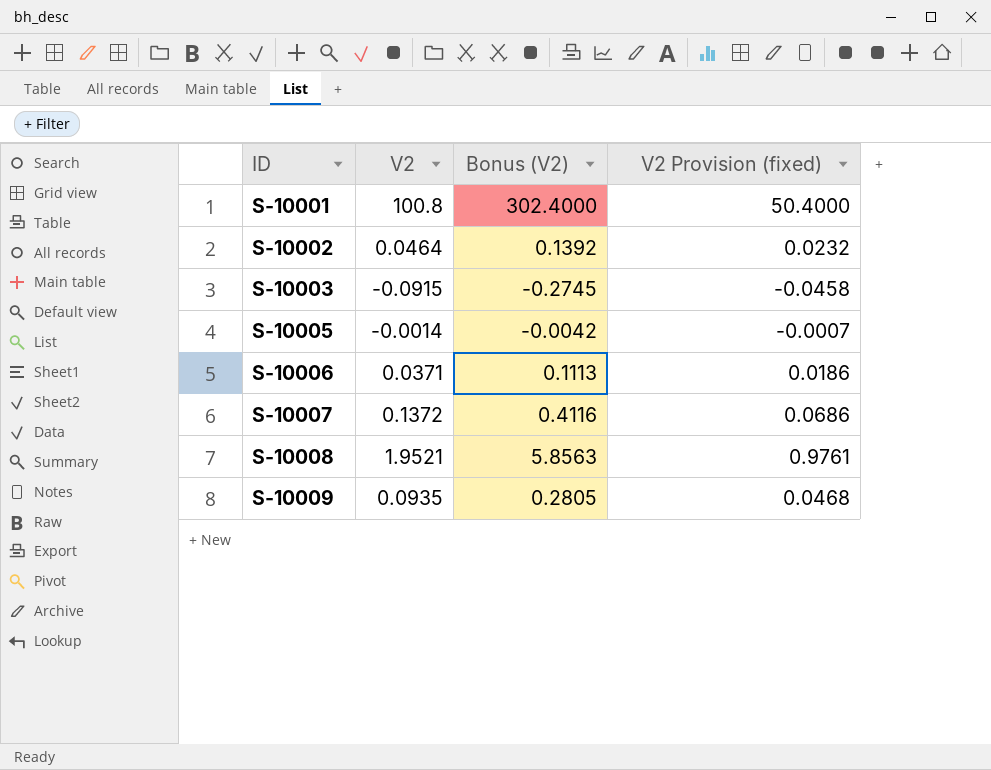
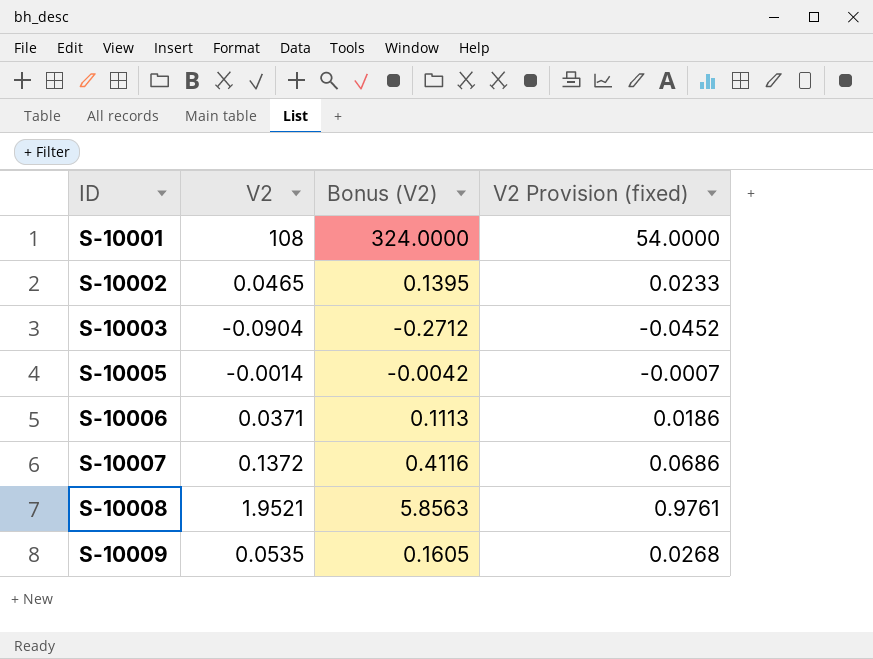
S-10001 | V2: 100.8 -> 108
S-10001 | Bonus (V2): 302.4000 -> 324.0000
S-10001 | V2 Provision (fixed): 50.4000 -> 54.0000
S-10002 | V2: 0.0464 -> 0.0465
S-10002 | Bonus (V2): 0.1392 -> 0.1395
S-10002 | V2 Provision (fixed): 0.0232 -> 0.0233
S-10003 | V2: -0.0915 -> -0.0904
S-10003 | Bonus (V2): -0.2745 -> -0.2712
S-10003 | V2 Provision (fixed): -0.0458 -> -0.0452
S-10009 | V2: 0.0935 -> 0.0535
S-10009 | Bonus (V2): 0.2805 -> 0.1605
S-10009 | V2 Provision (fixed): 0.0468 -> 0.0268

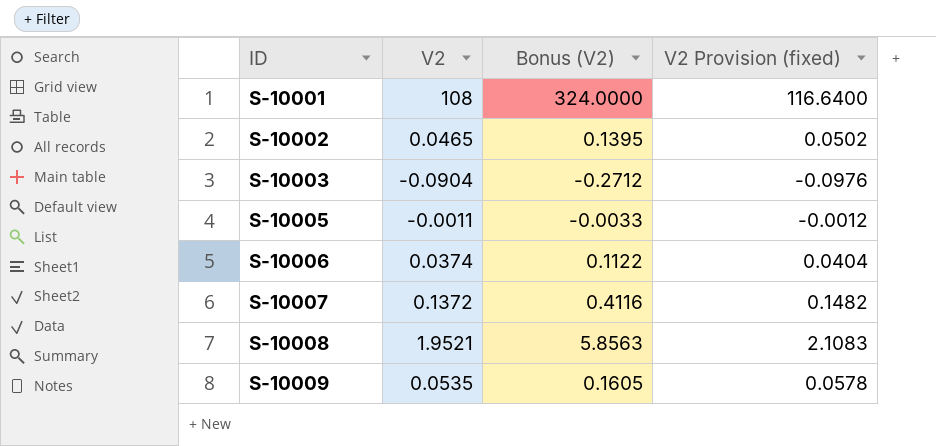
column V2 Provision (fixed) | formula: [V2] * 0.5 -> [V2] * 1.08
S-10005 | V2: -0.0014 -> -0.0011
S-10005 | Bonus (V2): -0.0042 -> -0.0033
S-10006 | V2: 0.0371 -> 0.0374
S-10006 | Bonus (V2): 0.1113 -> 0.1122

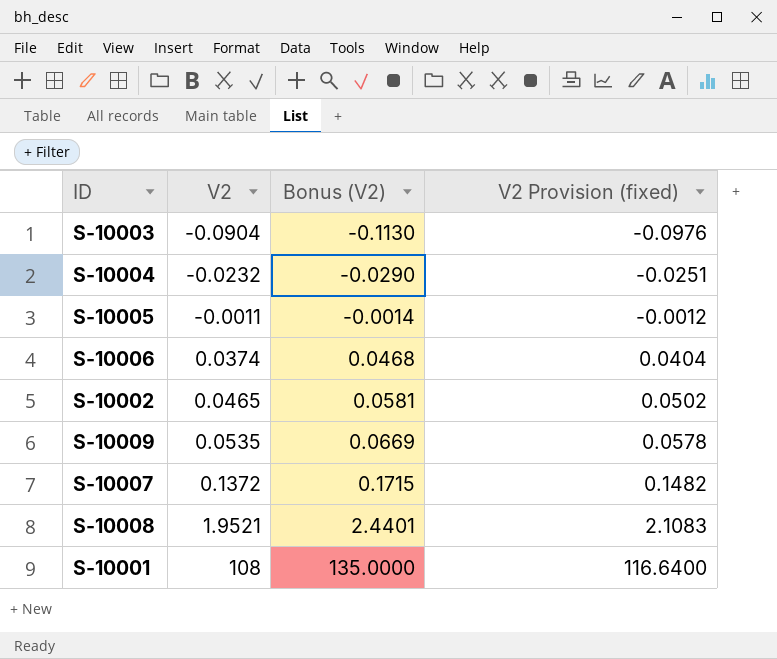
row order: ID ascending -> V2 ascending
column Bonus (V2) | formula: [V2] * 3 -> [V2] * 1.25
row S-10004: none -> -0.0232 | -0.0290 | -0.0251

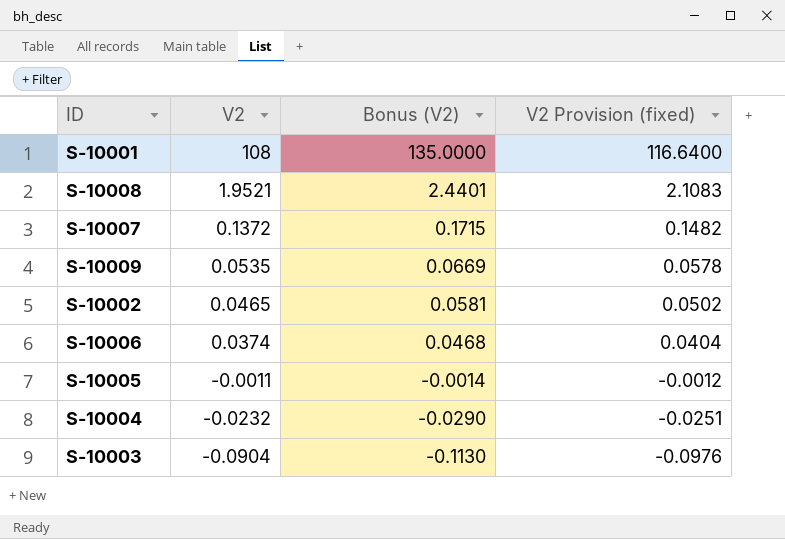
row order: V2 ascending -> V2 descending

